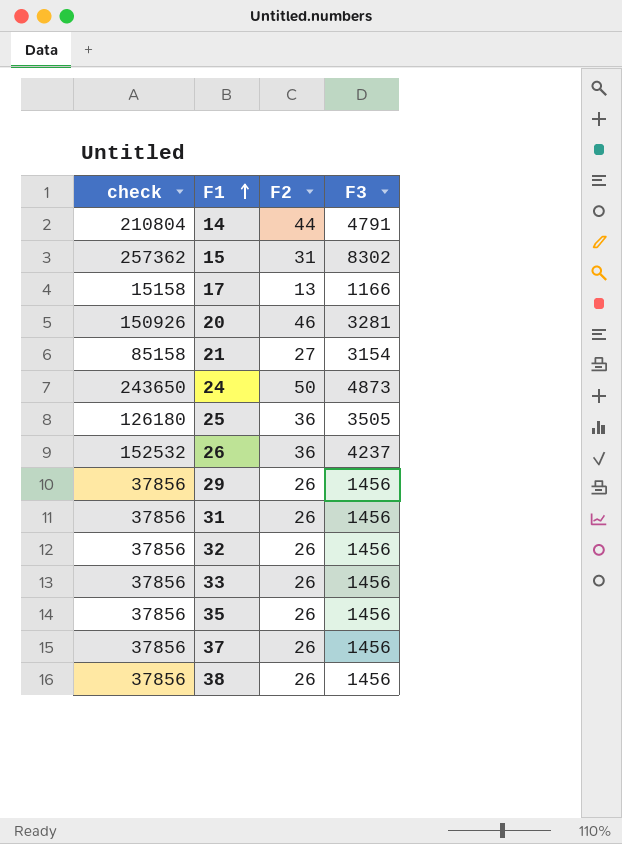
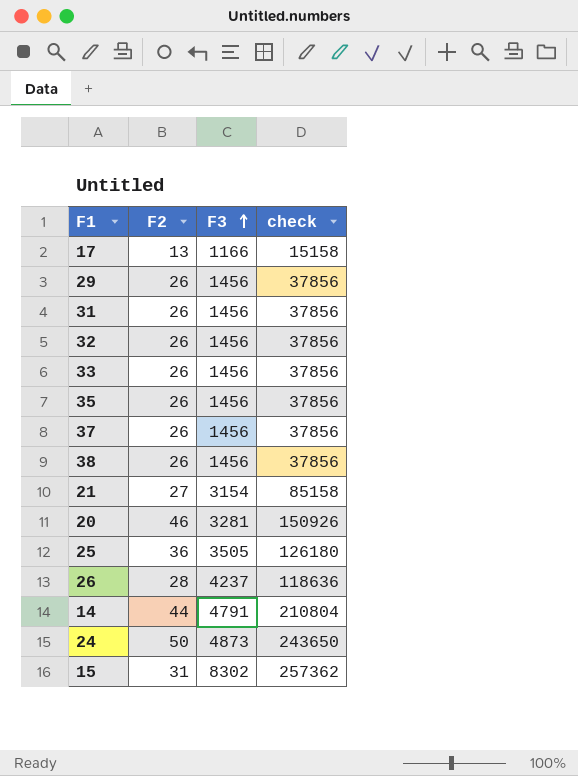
row order: F1 ascending -> F3 ascending
column check | position: 1 -> 4
26 | F2: 36 -> 28
26 | check: 152532 -> 118636

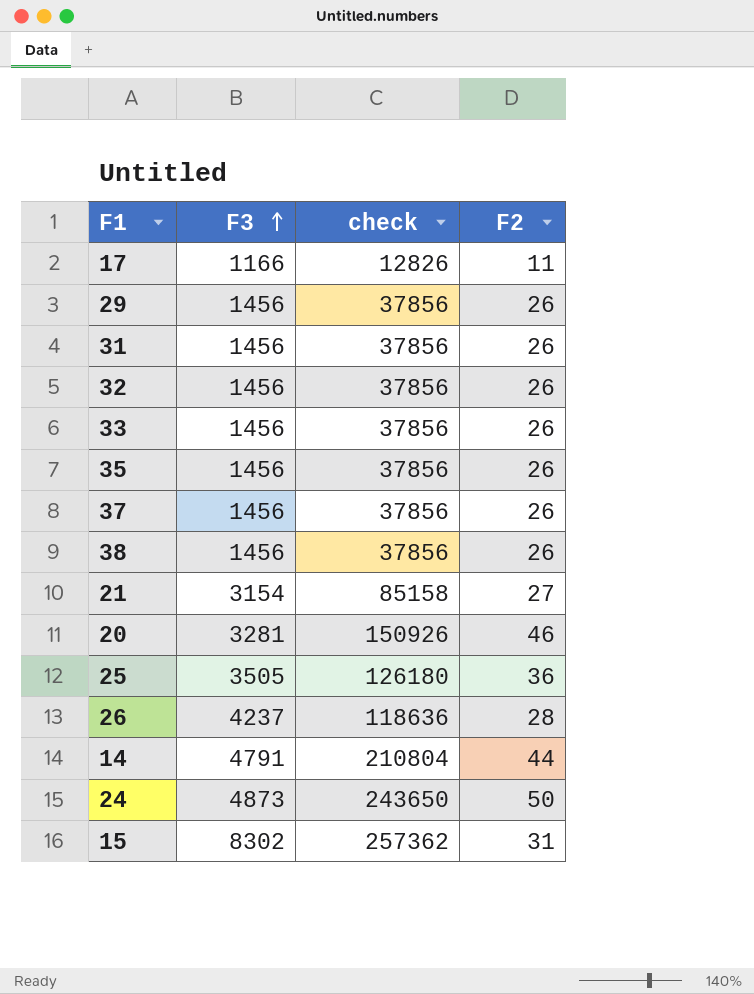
column F2 | position: 2 -> 4
17 | check: 15158 -> 12826
17 | F2: 13 -> 11

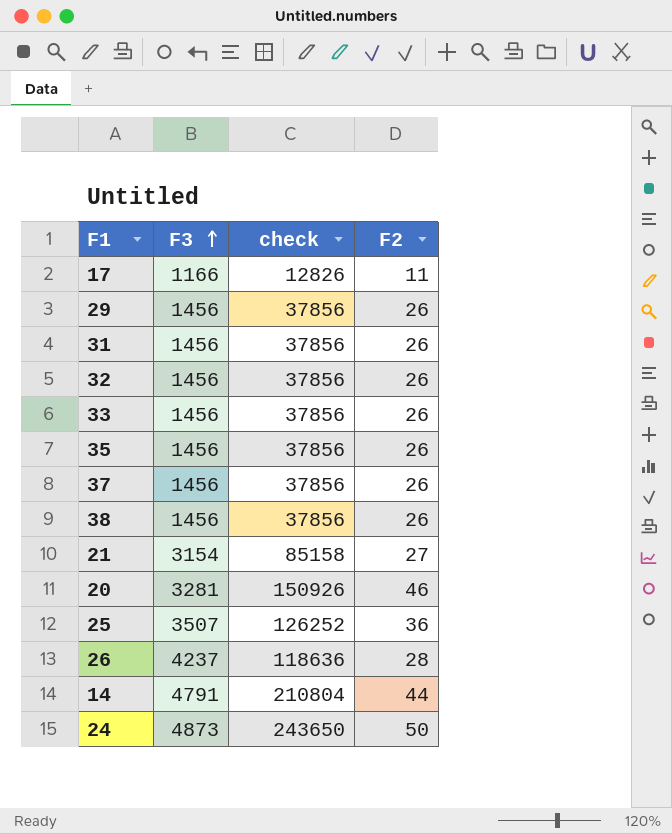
row 15: 8302 | 257362 | 31 -> none
25 | F3: 3505 -> 3507
25 | check: 126180 -> 126252

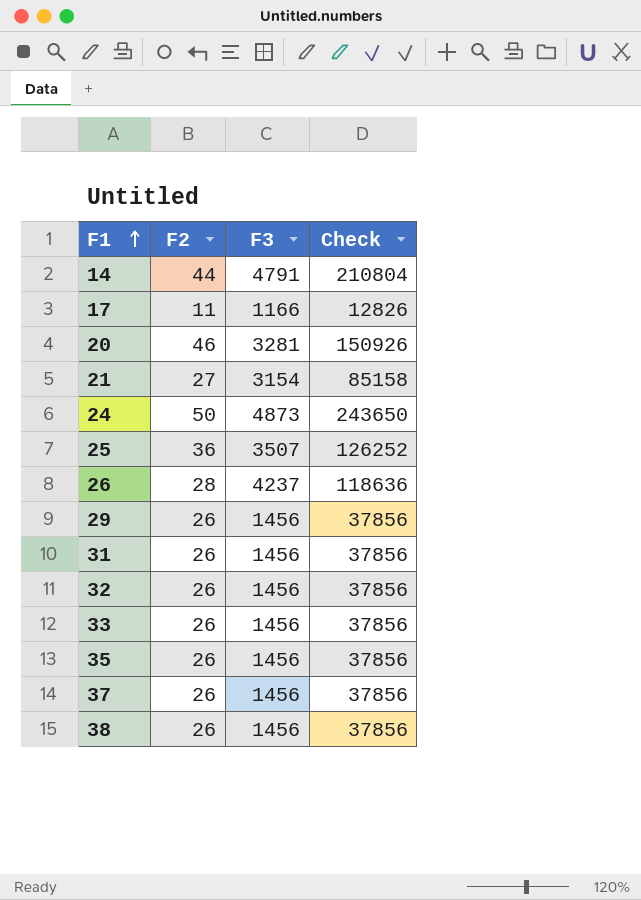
row order: F3 ascending -> F1 ascending
column F2 | position: 4 -> 2
column name: check -> Check

